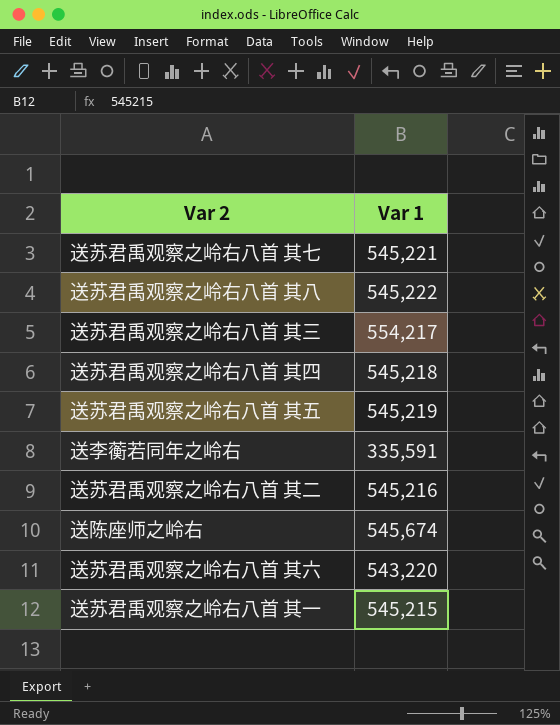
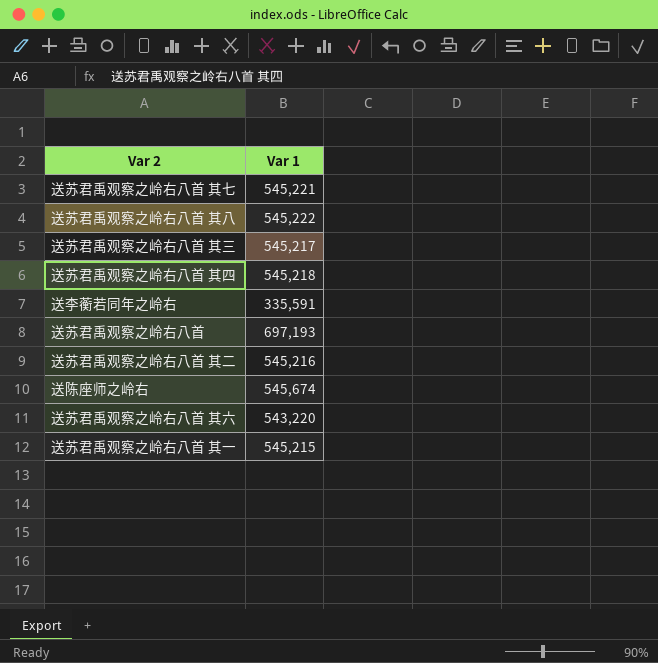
row 送苏君禹观察之岭右八首 其五: 545,219 -> none
送苏君禹观察之岭右八首 其三 | Var 1: 554,217 -> 545,217
row 送苏君禹观察之岭右八首: none -> 697,193

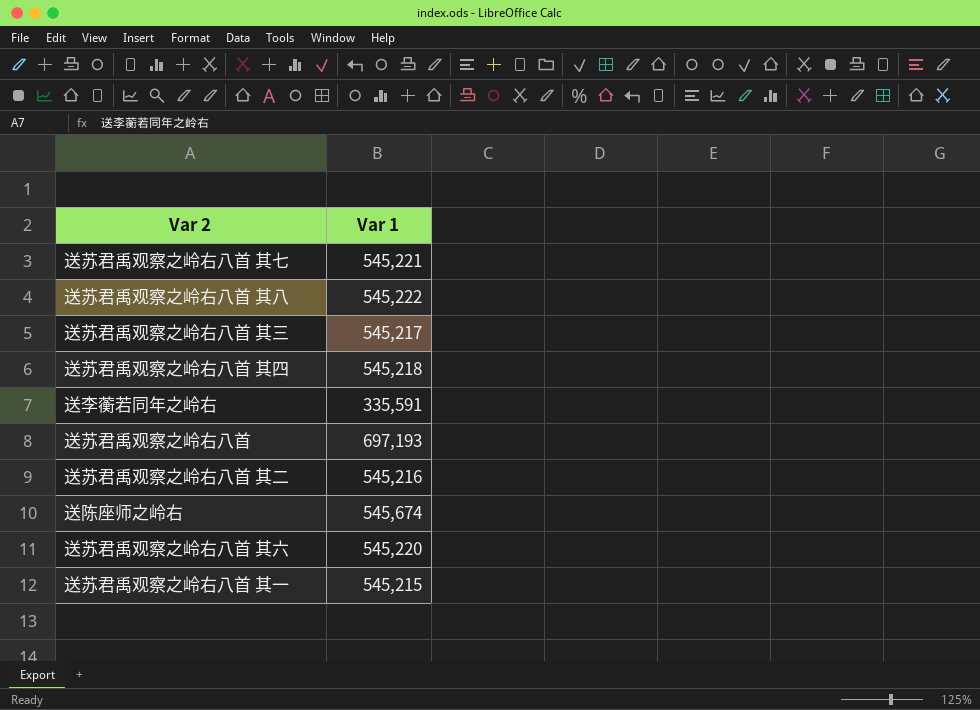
送苏君禹观察之岭右八首 其六 | Var 1: 543,220 -> 545,220

